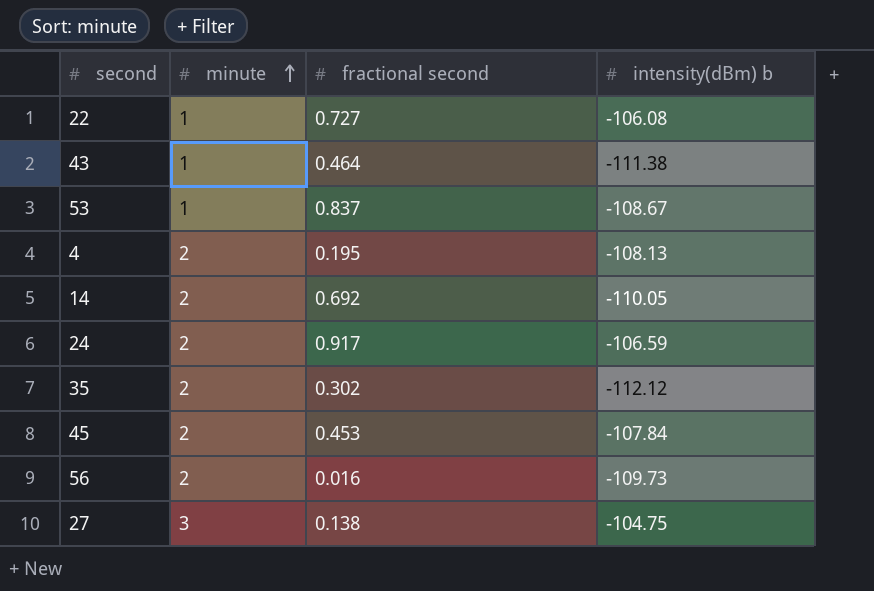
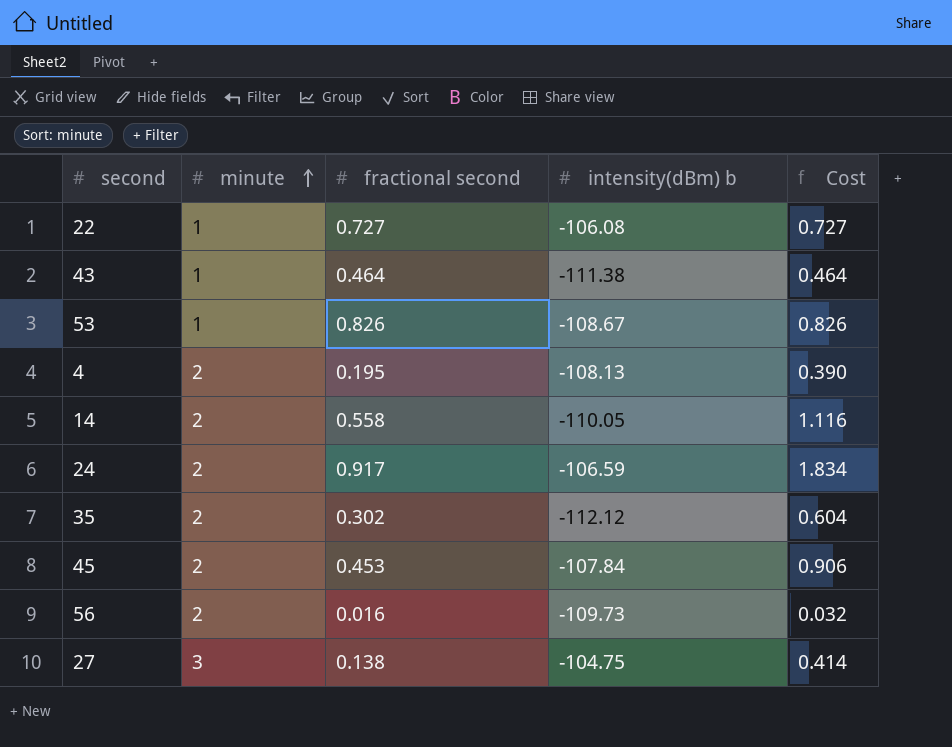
column Cost | formula: none -> [minute] * [fractional second]
53 | fractional second: 0.837 -> 0.826
14 | fractional second: 0.692 -> 0.558

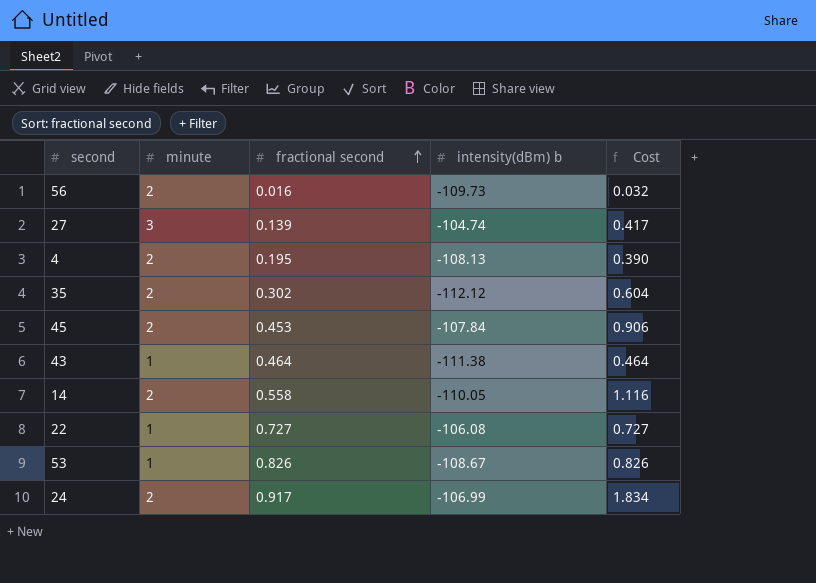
row order: minute ascending -> fractional second ascending
27 | fractional second: 0.138 -> 0.139
27 | intensity(dBm) b: -104.75 -> -104.74
27 | Cost: 0.414 -> 0.417
24 | intensity(dBm) b: -106.59 -> -106.99

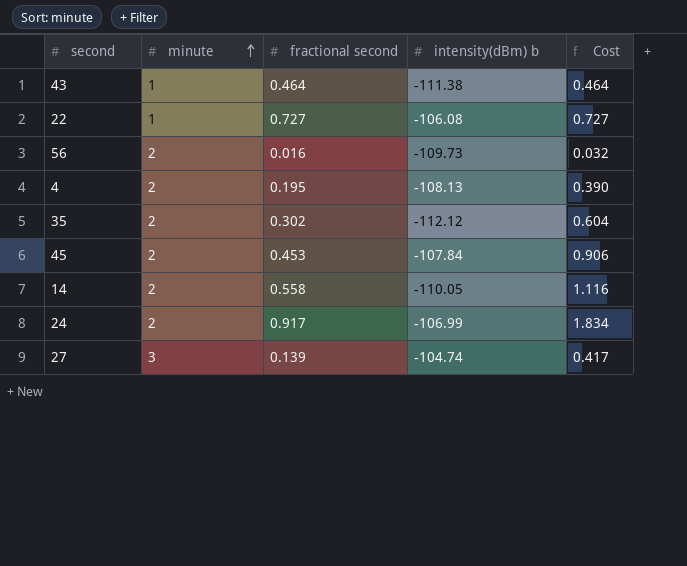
row order: fractional second ascending -> minute ascending
row 53: 1 | 0.826 | -108.67 | 0.826 -> none

